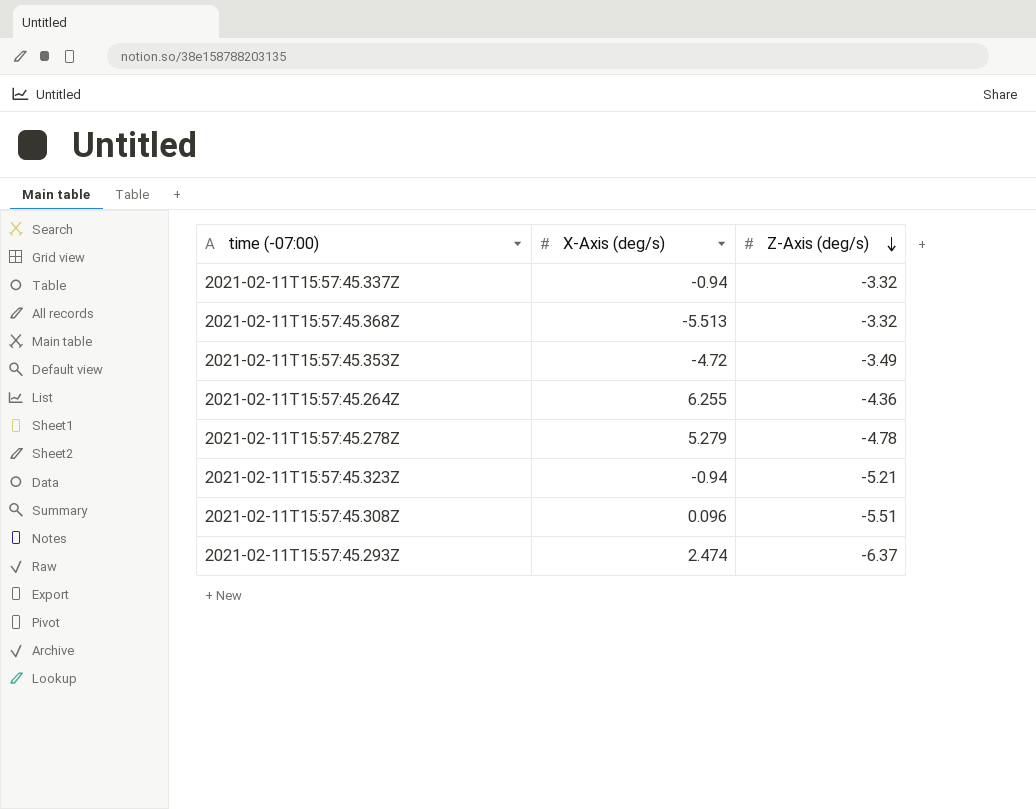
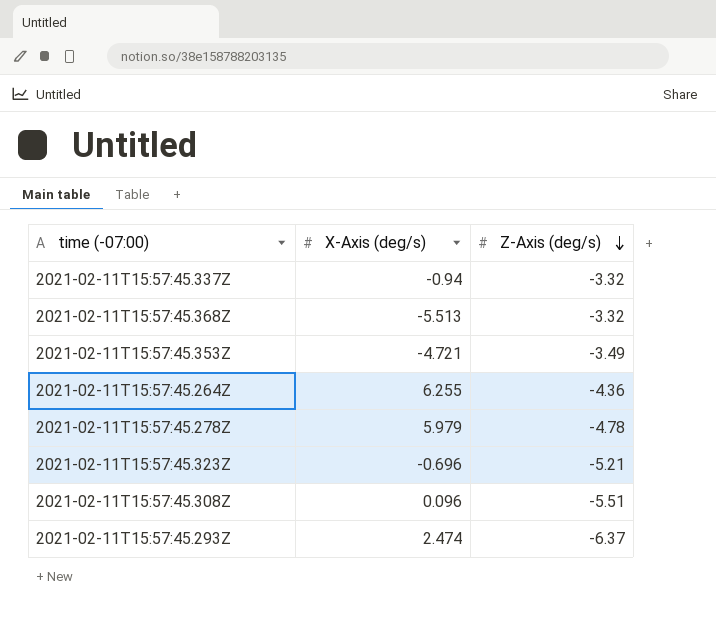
2021-02-11T15:57:45.353Z | X-Axis (deg/s): -4.72 -> -4.721
2021-02-11T15:57:45.278Z | X-Axis (deg/s): 5.279 -> 5.979
2021-02-11T15:57:45.323Z | X-Axis (deg/s): -0.94 -> -0.696

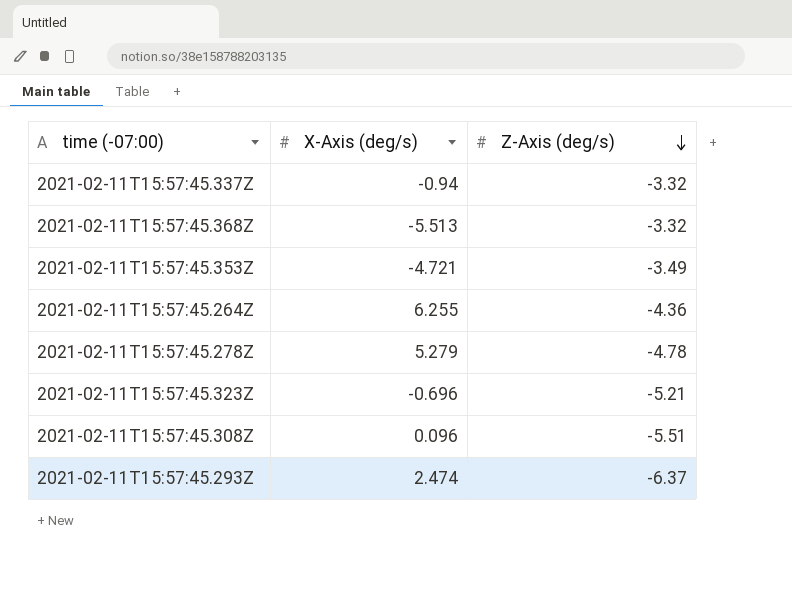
2021-02-11T15:57:45.278Z | X-Axis (deg/s): 5.979 -> 5.279

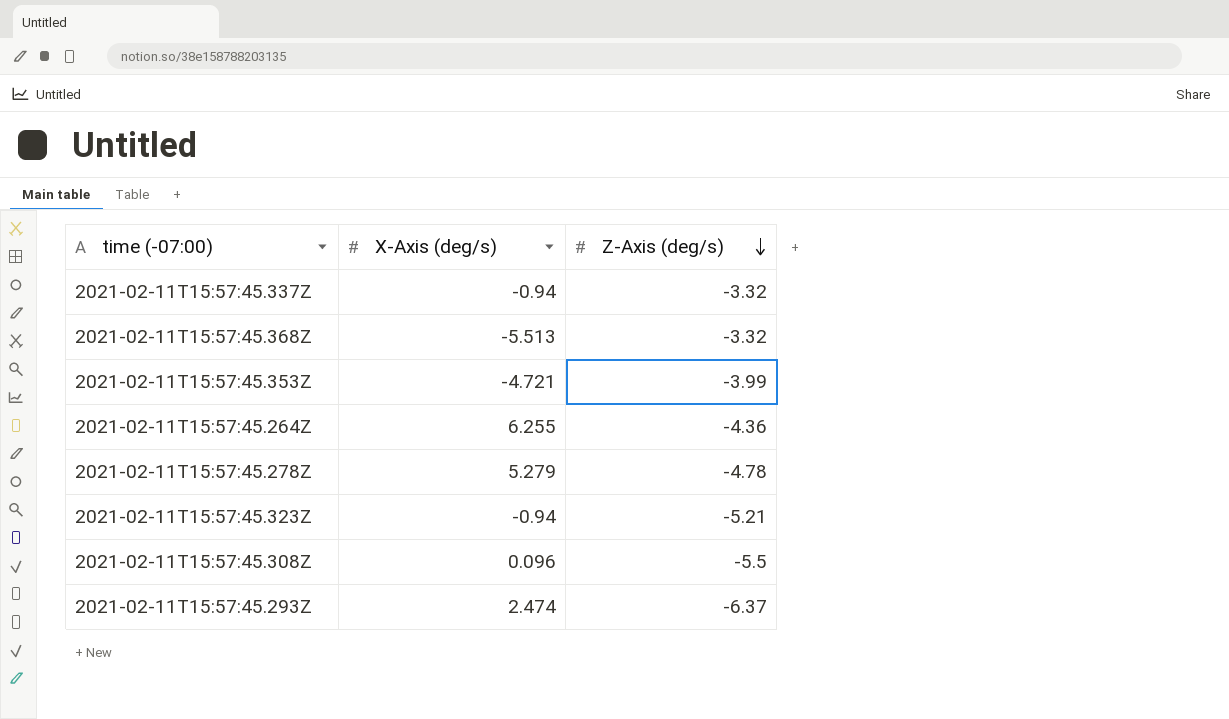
2021-02-11T15:57:45.353Z | Z-Axis (deg/s): -3.49 -> -3.99
2021-02-11T15:57:45.323Z | X-Axis (deg/s): -0.696 -> -0.94
2021-02-11T15:57:45.308Z | Z-Axis (deg/s): -5.51 -> -5.5

